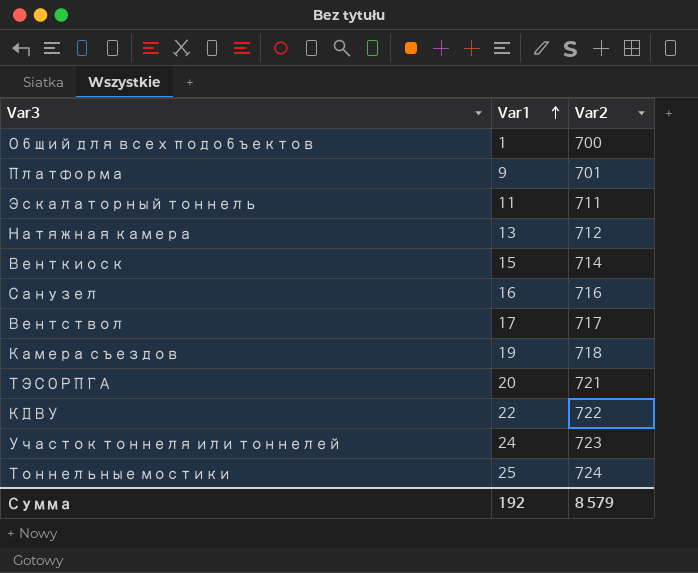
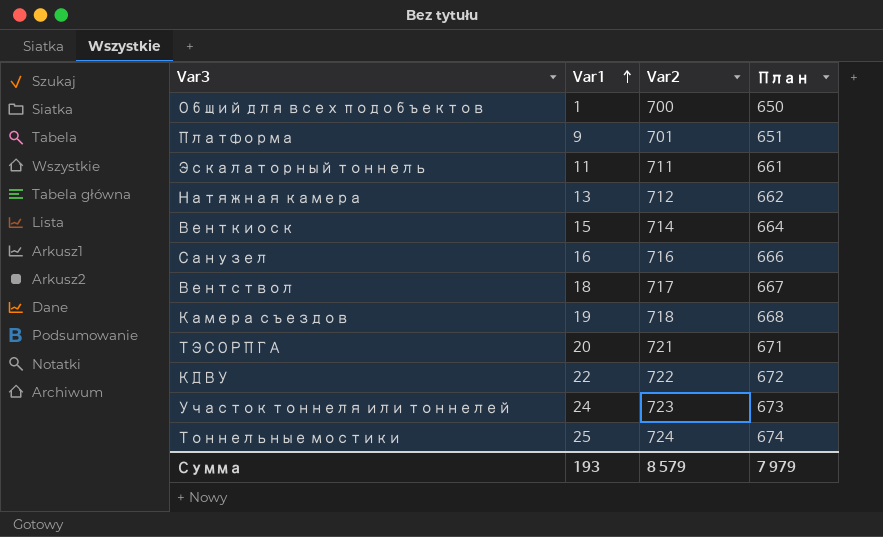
column План | formula: none -> [Var2] - 50
Вентствол | Var1: 17 -> 18
Сумма | Var1: 192 -> 193

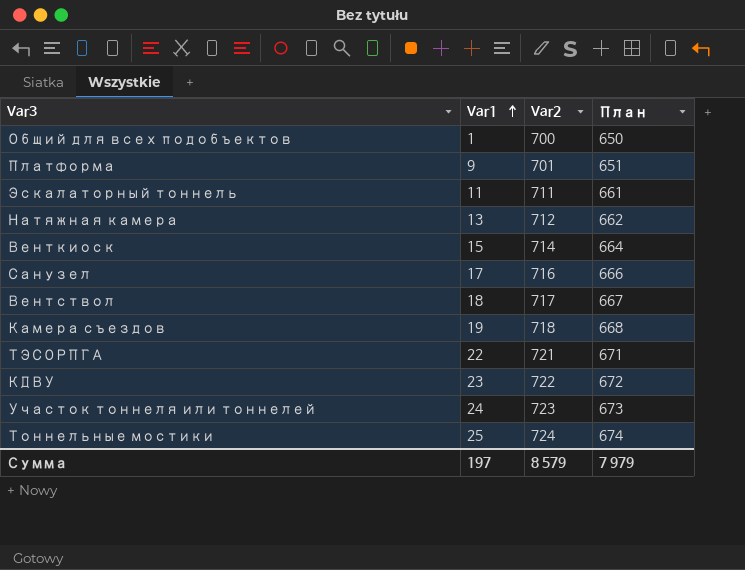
Санузел | Var1: 16 -> 17
ТЭСОРПГА | Var1: 20 -> 22
КДВУ | Var1: 22 -> 23
Сумма | Var1: 193 -> 197

